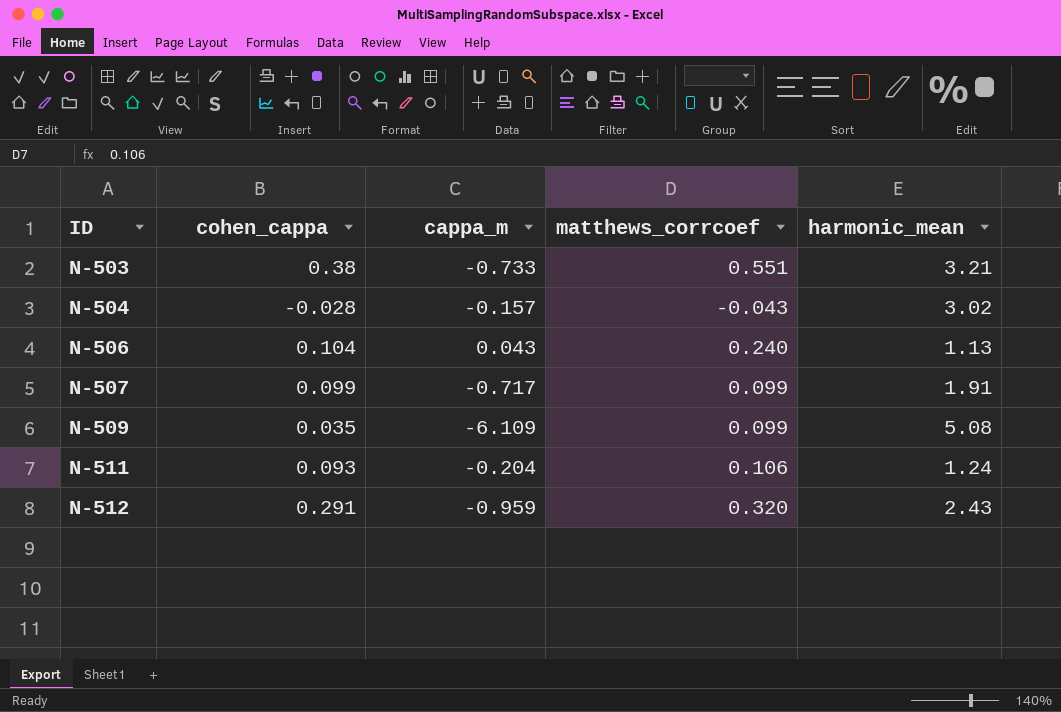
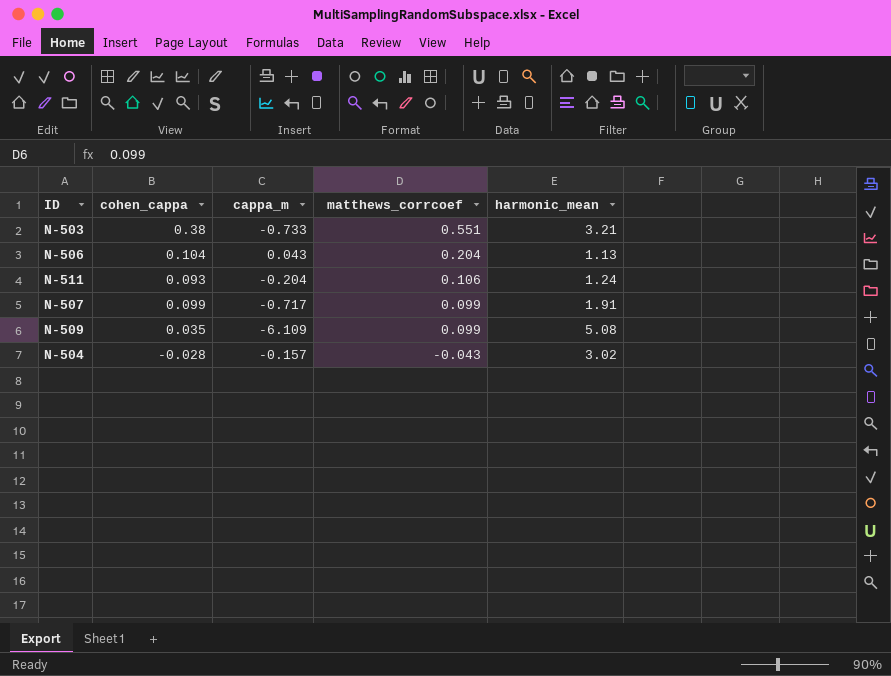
row order: ID ascending -> matthews_corrcoef descending
row N-512: 0.291 | -0.959 | 0.320 | 2.43 -> none
N-506 | matthews_corrcoef: 0.240 -> 0.204

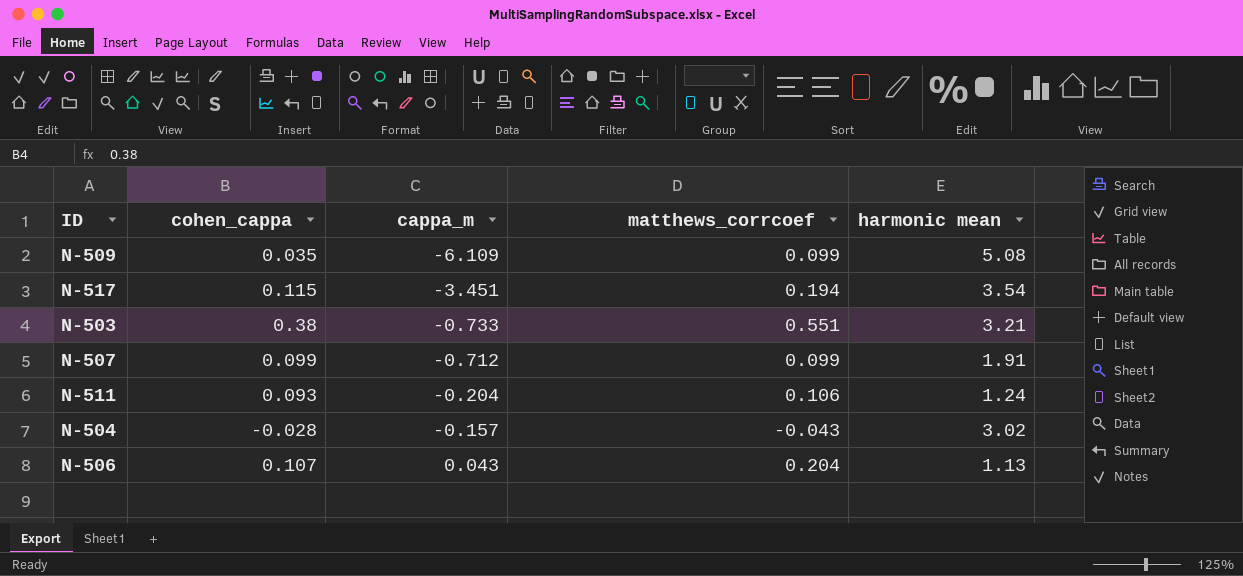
row order: matthews_corrcoef descending -> cappa_m ascending
column name: harmonic_mean -> harmonic mean
row N-517: none -> 0.115 | -3.451 | 0.194 | 3.54
N-507 | cappa_m: -0.717 -> -0.712
N-506 | cohen_cappa: 0.104 -> 0.107

